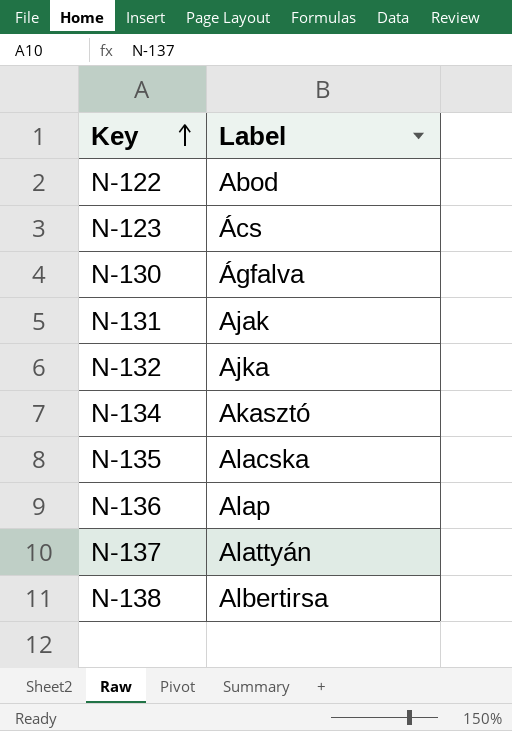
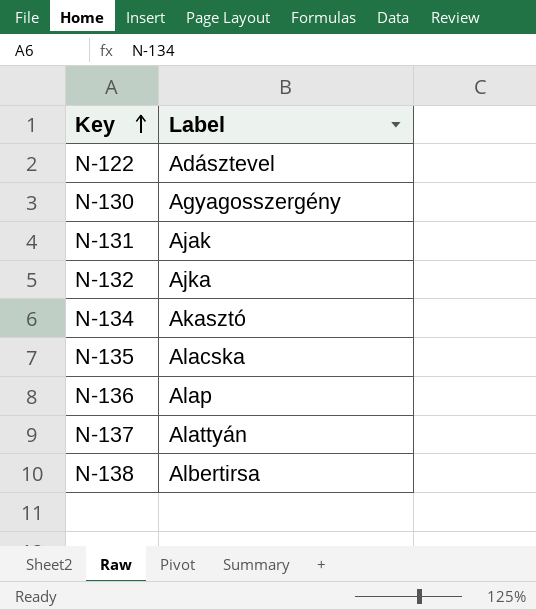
row N-123: Ács -> none
N-122 | Label: Abod -> Adásztevel
N-130 | Label: Ágfalva -> Agyagosszergény

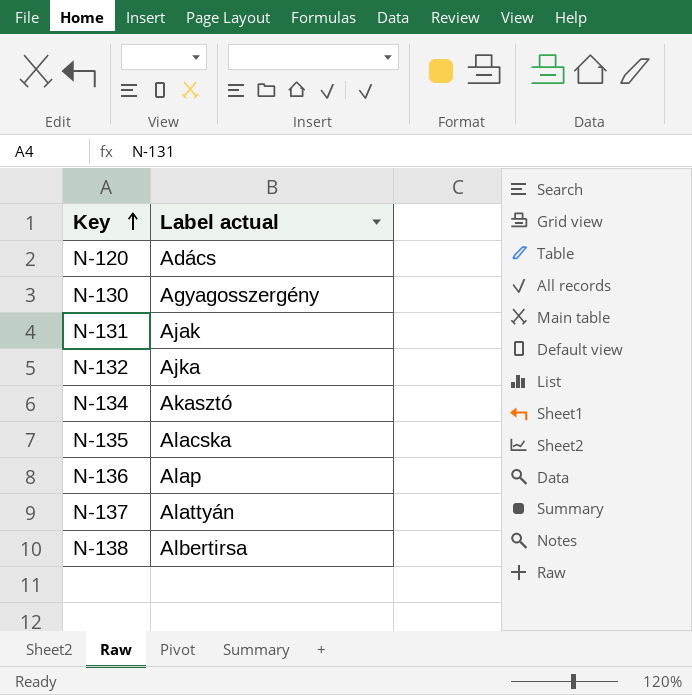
column name: Label -> Label actual
row N-122: Adásztevel -> none
row N-120: none -> Adács

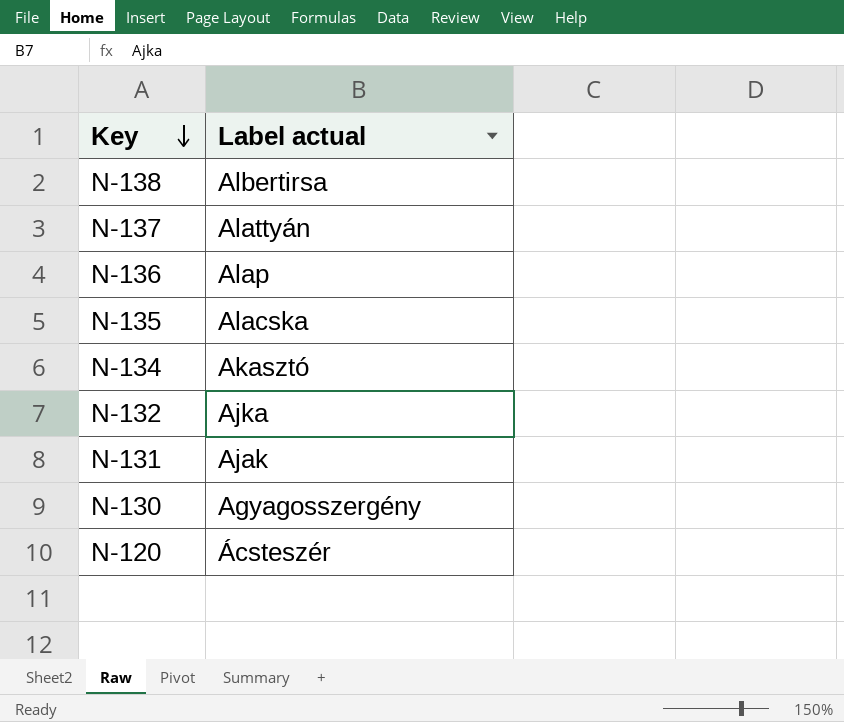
row order: Key ascending -> Key descending
N-120 | Label actual: Adács -> Ácsteszér

